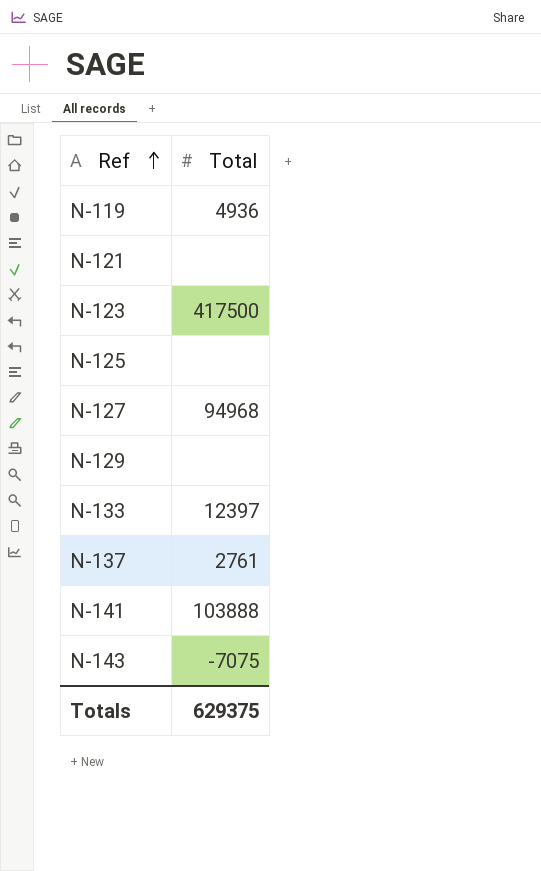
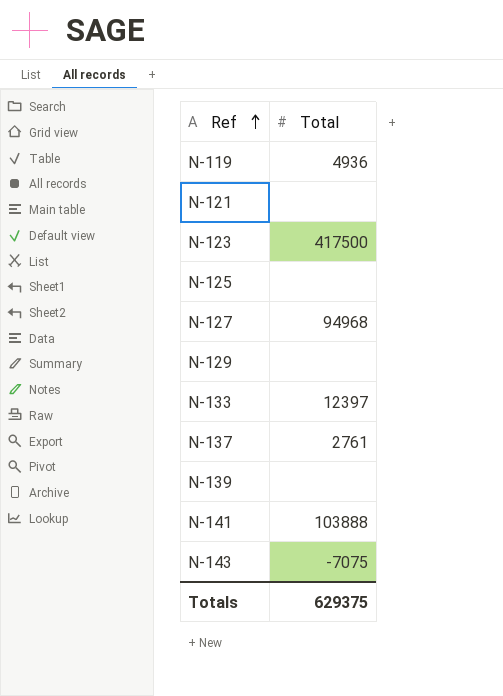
row N-139: none -> none

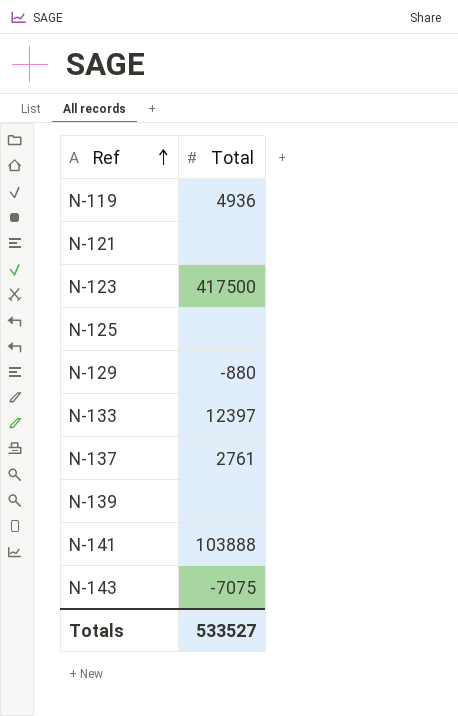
row N-127: 94968 -> none
N-129 | Total: none -> -880
Totals | Total: 629375 -> 533527

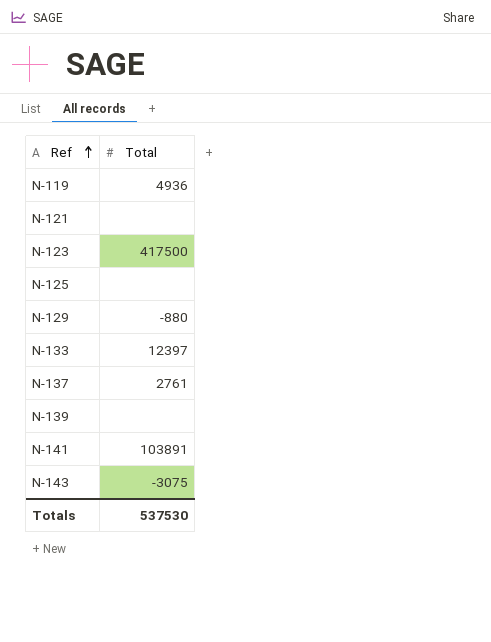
N-141 | Total: 103888 -> 103891
N-143 | Total: -7075 -> -3075
Totals | Total: 533527 -> 537530

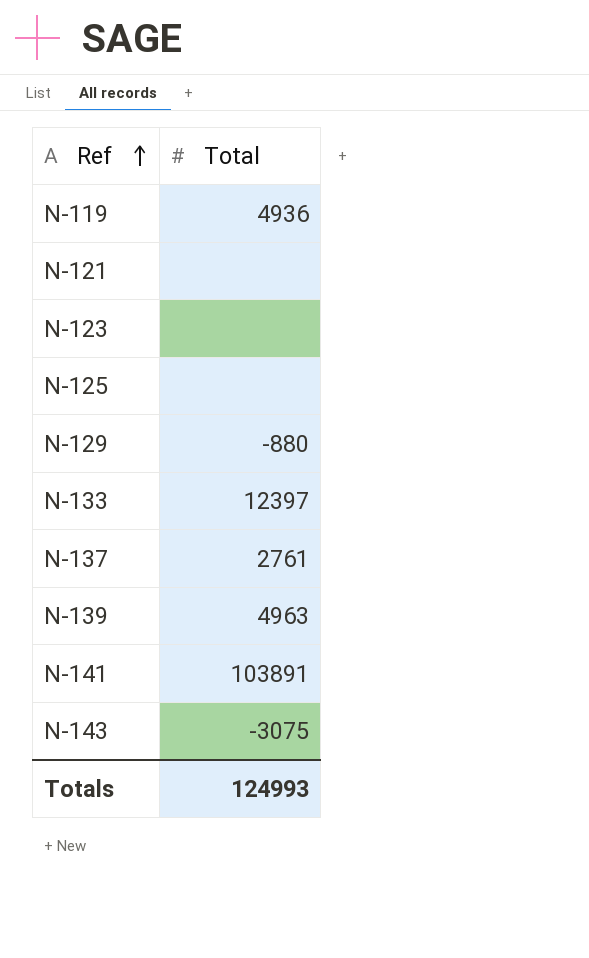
N-123 | Total: 417500 -> none
N-139 | Total: none -> 4963
Totals | Total: 537530 -> 124993

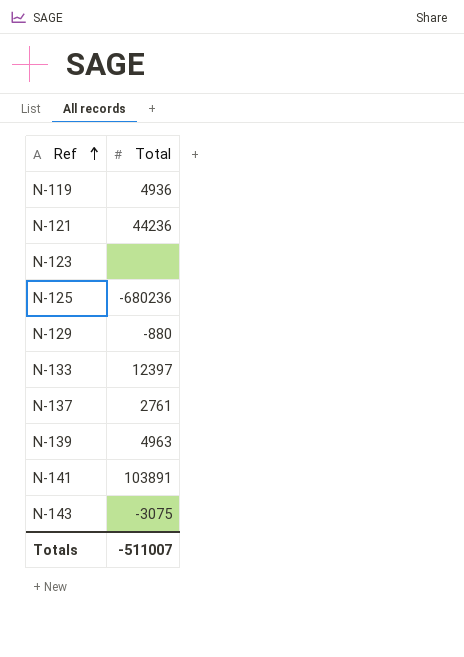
N-121 | Total: none -> 44236
N-125 | Total: none -> -680236
Totals | Total: 124993 -> -511007

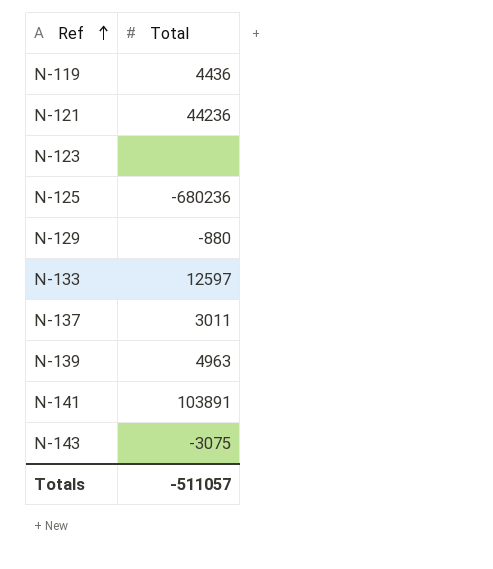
N-119 | Total: 4936 -> 4436
N-133 | Total: 12397 -> 12597
N-137 | Total: 2761 -> 3011
Totals | Total: -511007 -> -511057

